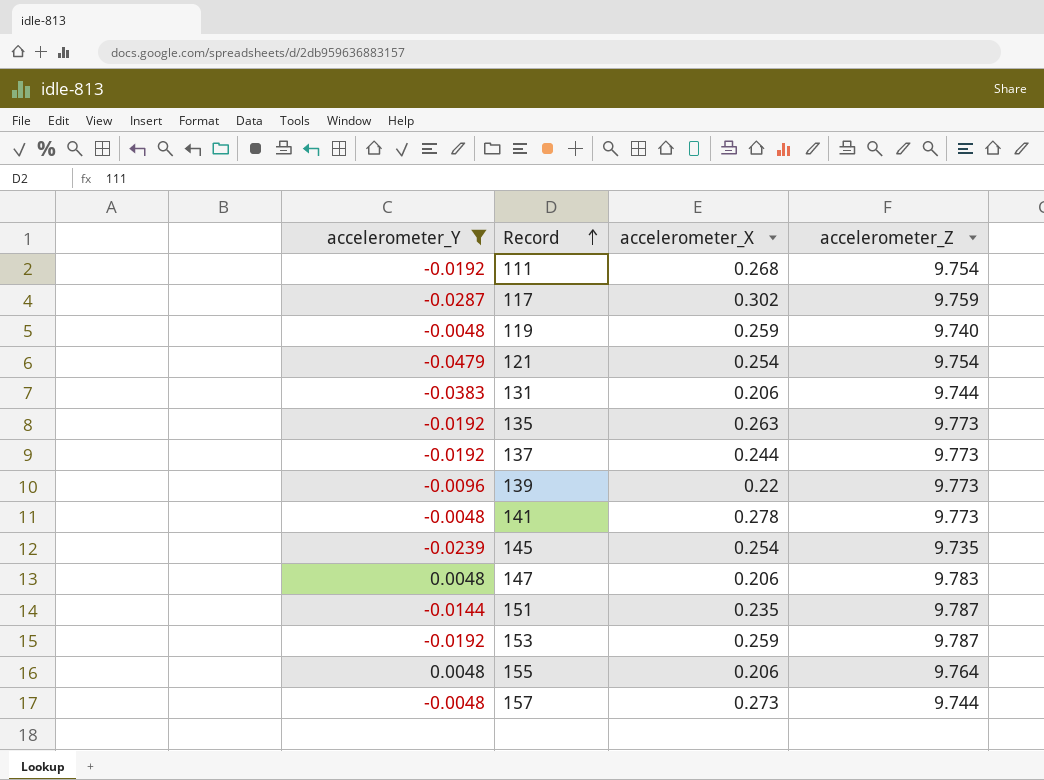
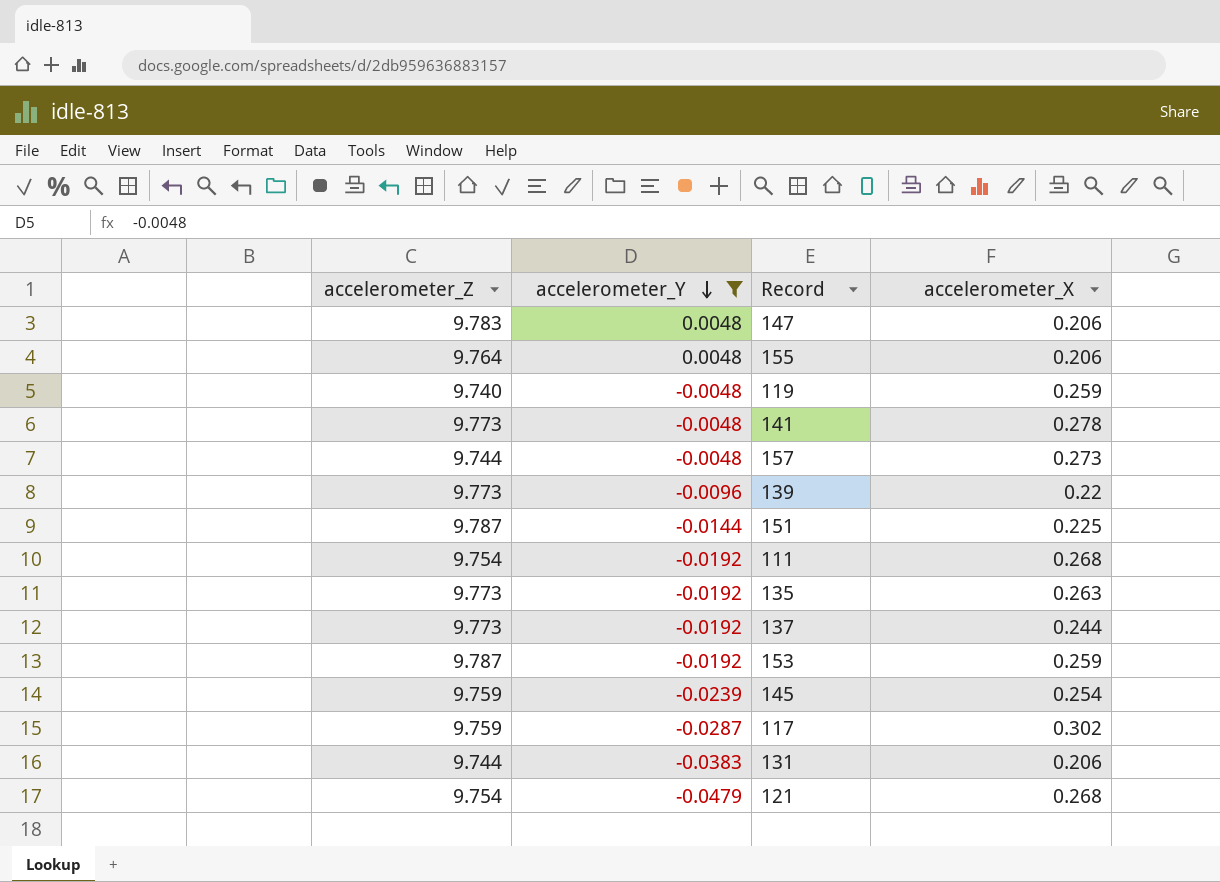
row order: Record ascending -> accelerometer_Y descending
column accelerometer_Z | position: 4 -> 1
151 | accelerometer_X: 0.235 -> 0.225
145 | accelerometer_Z: 9.735 -> 9.759
121 | accelerometer_X: 0.254 -> 0.268

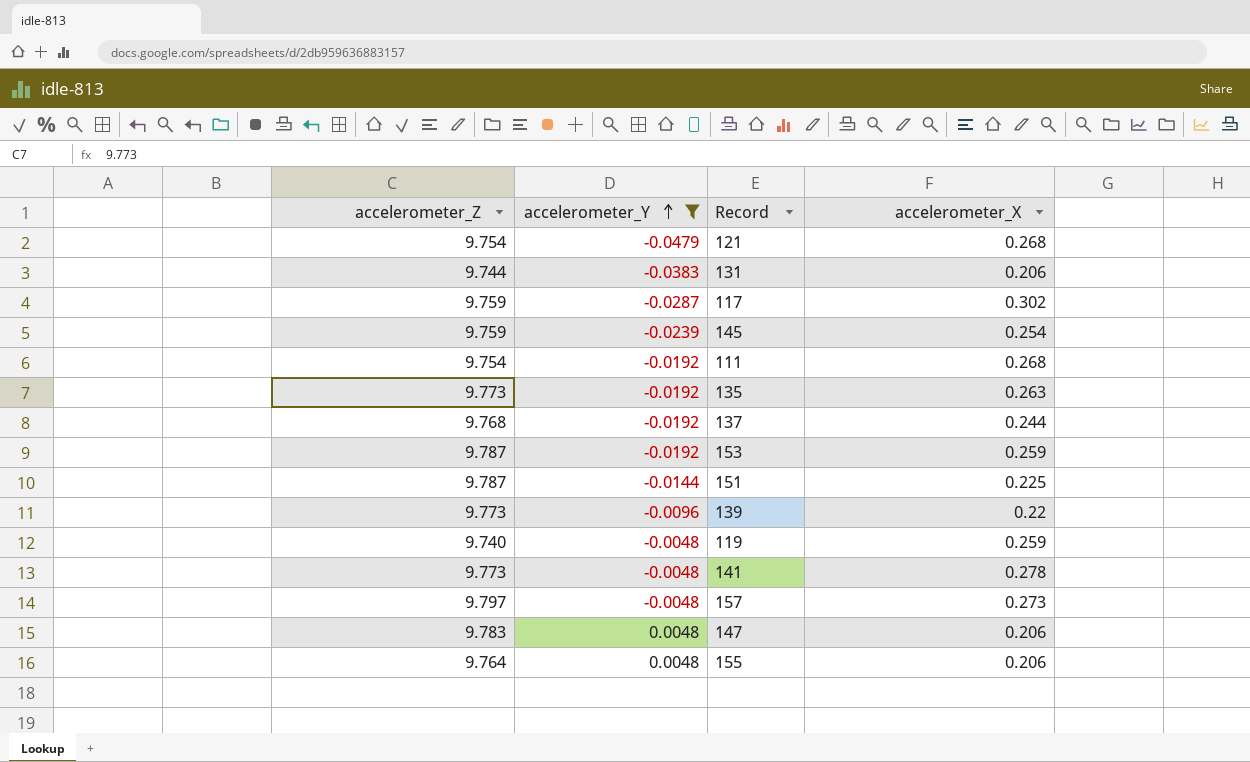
row order: accelerometer_Y descending -> accelerometer_Y ascending
137 | accelerometer_Z: 9.773 -> 9.768
157 | accelerometer_Z: 9.744 -> 9.797

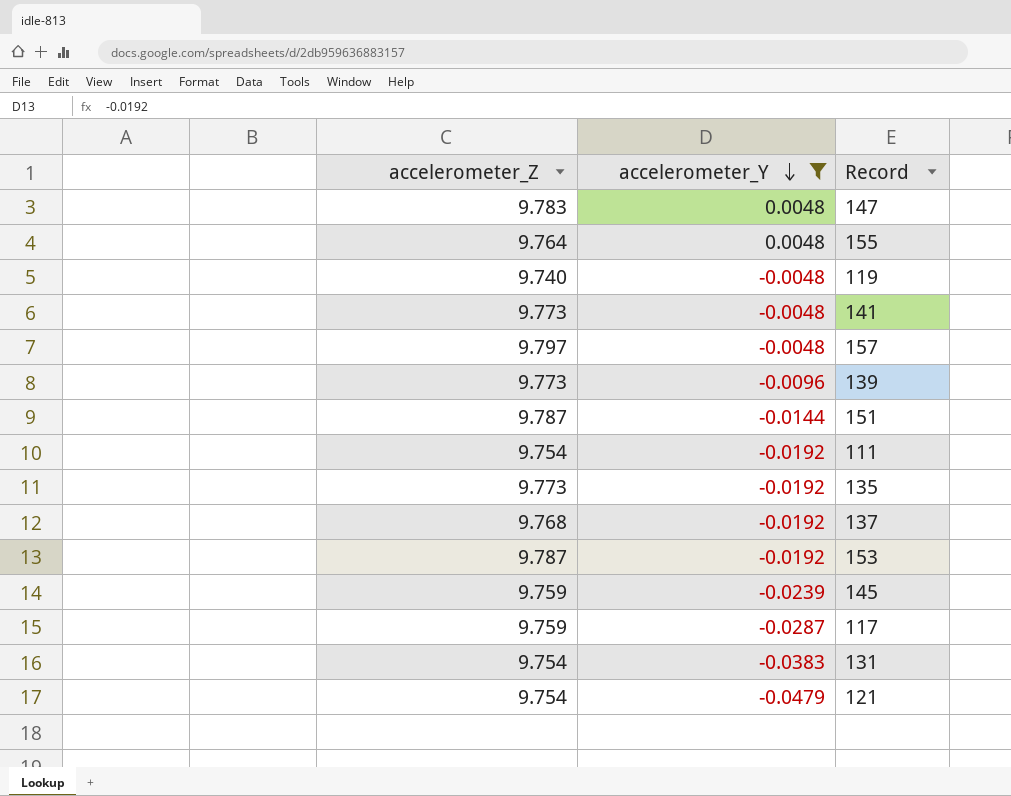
row order: accelerometer_Y ascending -> accelerometer_Y descending
column accelerometer_X | position: 4 -> none
131 | accelerometer_Z: 9.744 -> 9.754

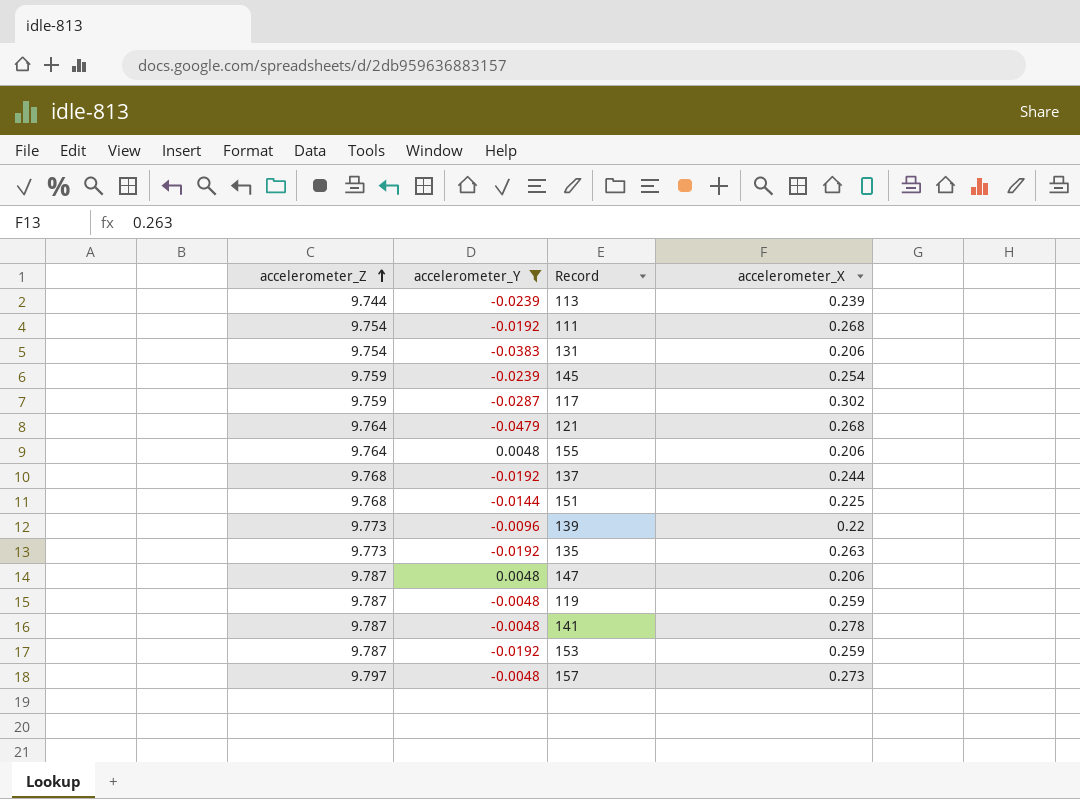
row order: accelerometer_Y descending -> accelerometer_Z ascending
column accelerometer_X | position: none -> 4
row 113: none -> 9.744 | -0.0239 | 0.239
121 | accelerometer_Z: 9.754 -> 9.764
151 | accelerometer_Z: 9.787 -> 9.768
147 | accelerometer_Z: 9.783 -> 9.787
119 | accelerometer_Z: 9.740 -> 9.787
141 | accelerometer_Z: 9.773 -> 9.787

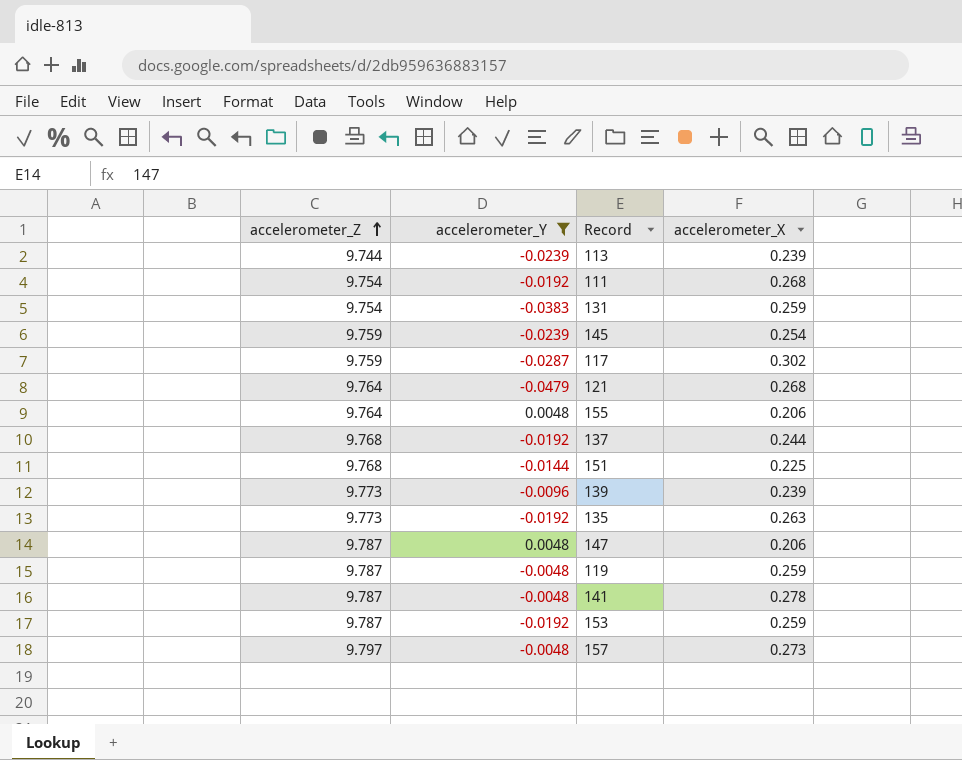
131 | accelerometer_X: 0.206 -> 0.259
139 | accelerometer_X: 0.22 -> 0.239

